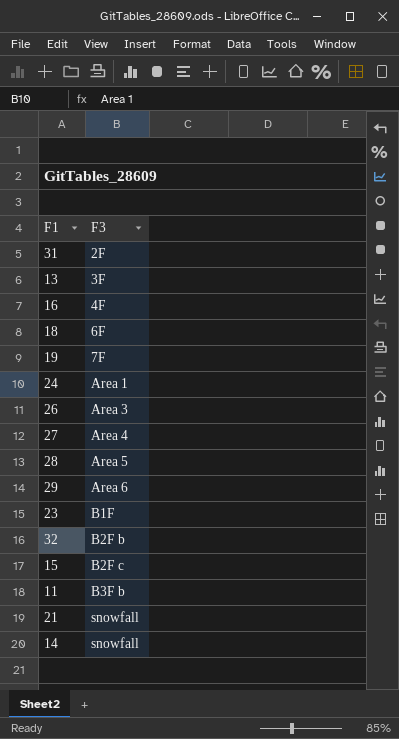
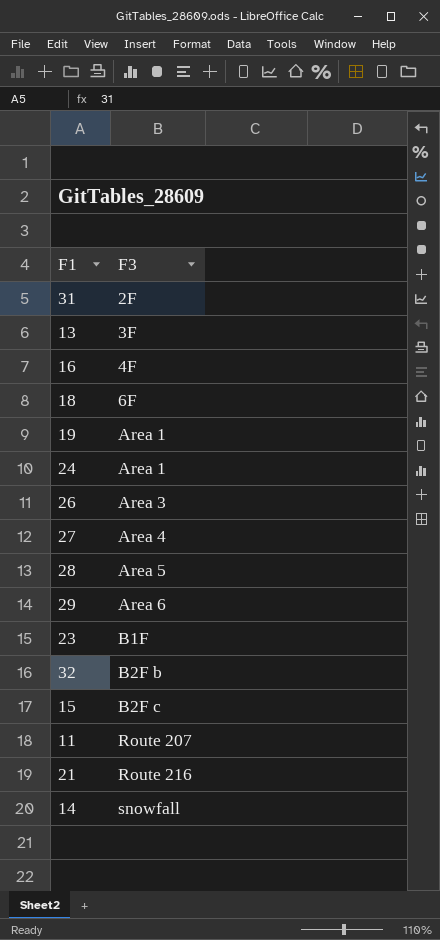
19 | F3: 7F -> Area 1
11 | F3: B3F b -> Route 207
21 | F3: snowfall -> Route 216

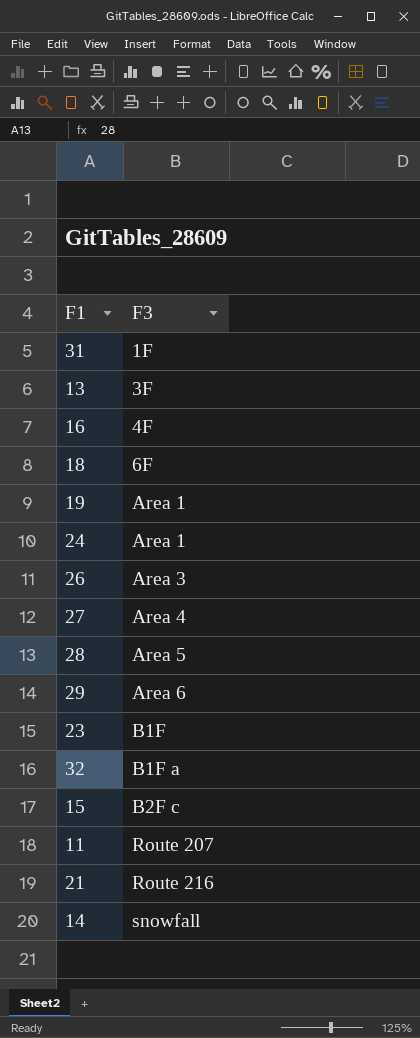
31 | F3: 2F -> 1F
32 | F3: B2F b -> B1F a

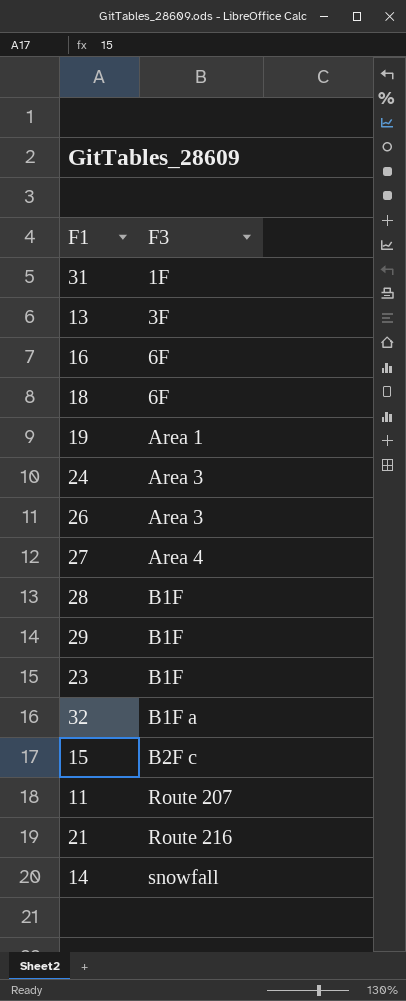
16 | F3: 4F -> 6F
24 | F3: Area 1 -> Area 3
28 | F3: Area 5 -> B1F
29 | F3: Area 6 -> B1F

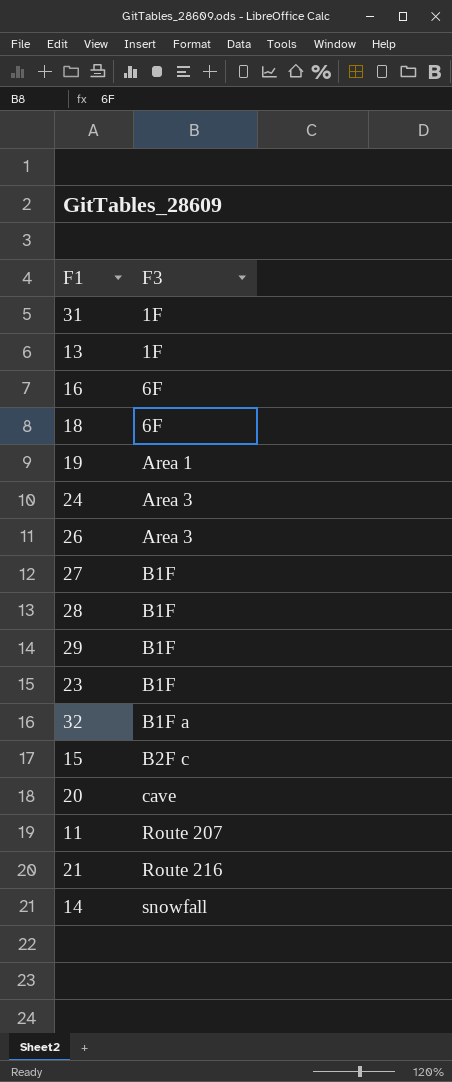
13 | F3: 3F -> 1F
27 | F3: Area 4 -> B1F
row 20: none -> cave

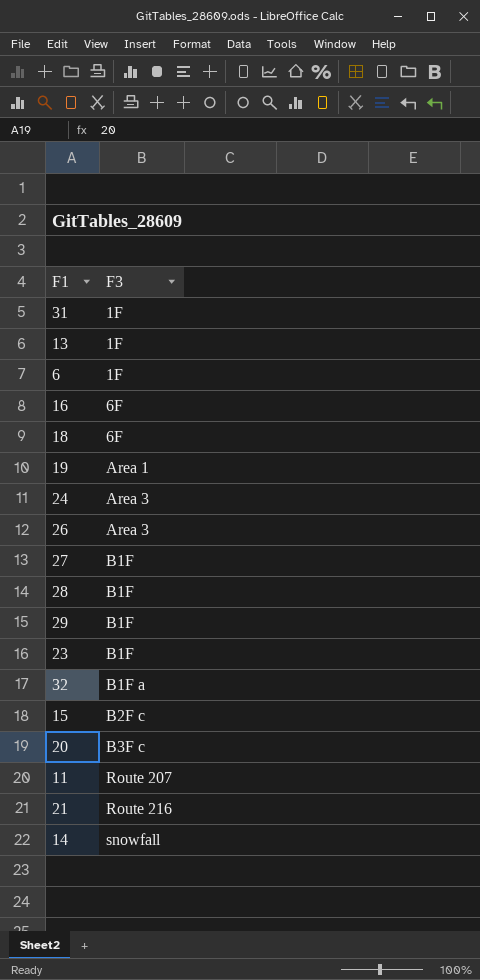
row 6: none -> 1F
20 | F3: cave -> B3F c

